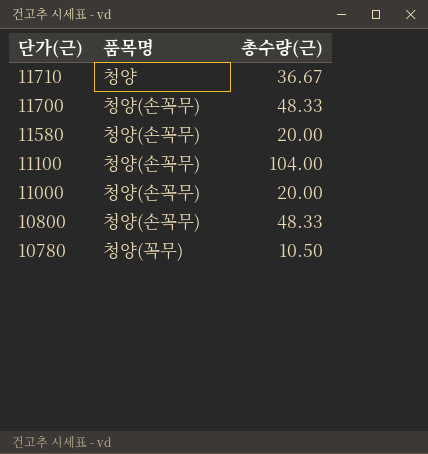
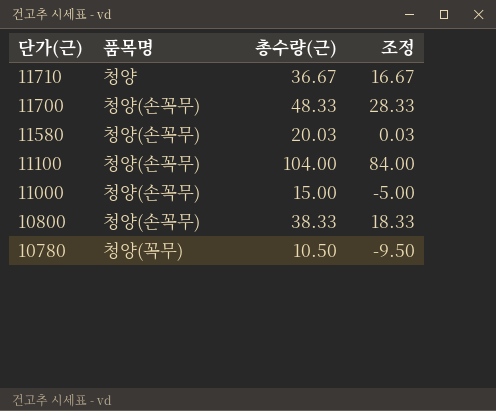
column 조정 | formula: none -> [총수량(근)] - 20
11580 | 총수량(근): 20.00 -> 20.03
11000 | 총수량(근): 20.00 -> 15.00
10800 | 총수량(근): 48.33 -> 38.33

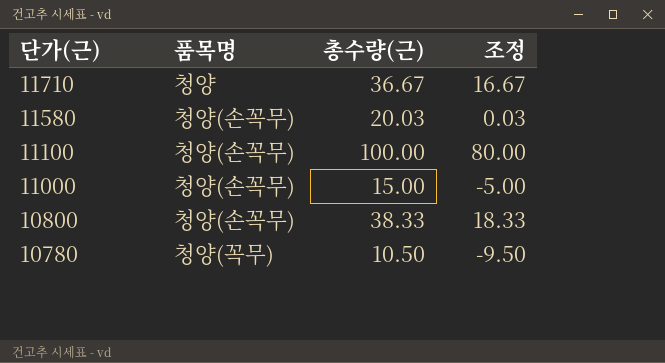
row 11700: 청양(손꼭무) | 48.33 | 28.33 -> none
11100 | 총수량(근): 104.00 -> 100.00
11100 | 조정: 84.00 -> 80.00

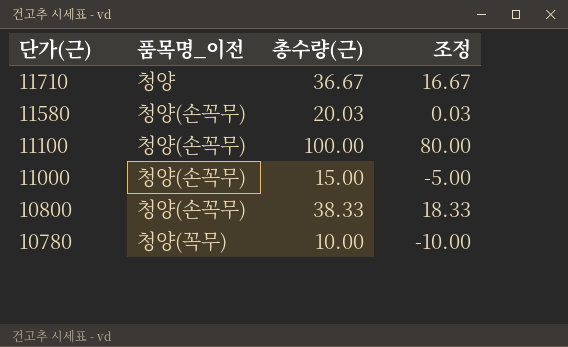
column name: 품목명 -> 품목명_이전
10780 | 총수량(근): 10.50 -> 10.00
10780 | 조정: -9.50 -> -10.00

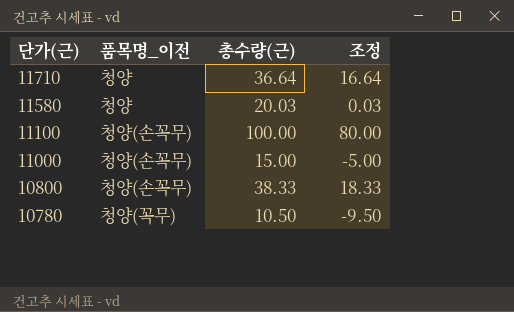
11710 | 총수량(근): 36.67 -> 36.64
11710 | 조정: 16.67 -> 16.64
11580 | 품목명_이전: 청양(손꼭무) -> 청양
10780 | 총수량(근): 10.00 -> 10.50
10780 | 조정: -10.00 -> -9.50

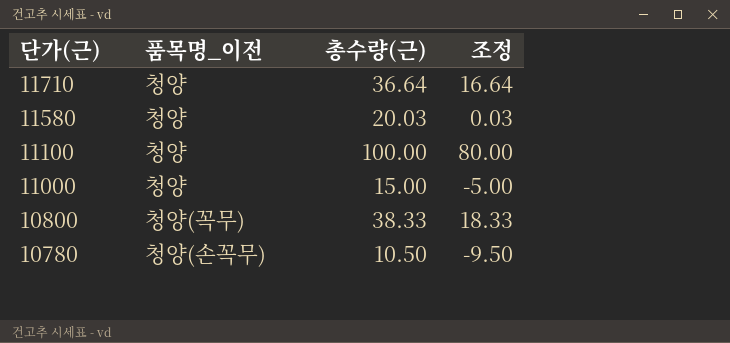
11100 | 품목명_이전: 청양(손꼭무) -> 청양
11000 | 품목명_이전: 청양(손꼭무) -> 청양
10800 | 품목명_이전: 청양(손꼭무) -> 청양(꼭무)
10780 | 품목명_이전: 청양(꼭무) -> 청양(손꼭무)

